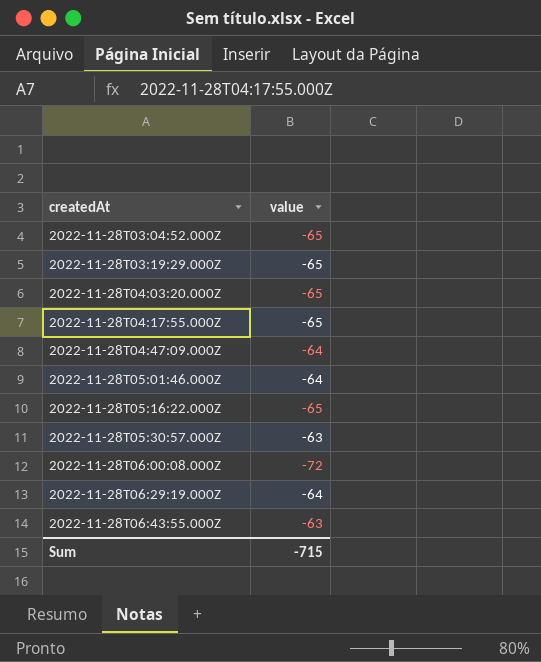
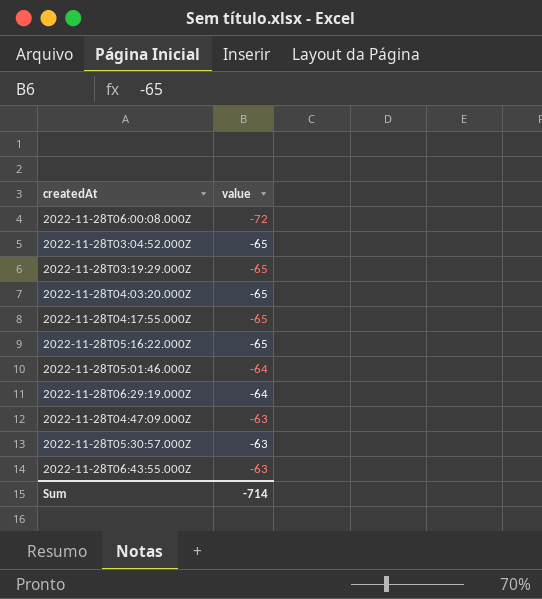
row order: createdAt ascending -> value ascending
2022-11-28T04:47:09.000Z | value: -64 -> -63
Sum | value: -715 -> -714

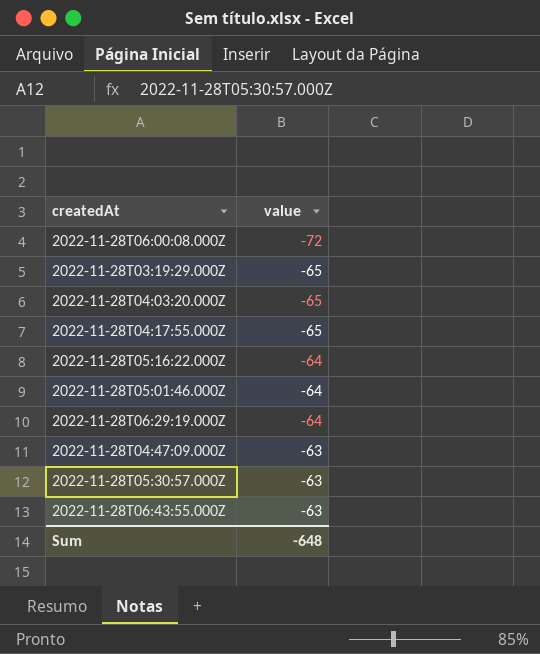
row 2022-11-28T03:04:52.000Z: -65 -> none
2022-11-28T05:16:22.000Z | value: -65 -> -64
Sum | value: -714 -> -648

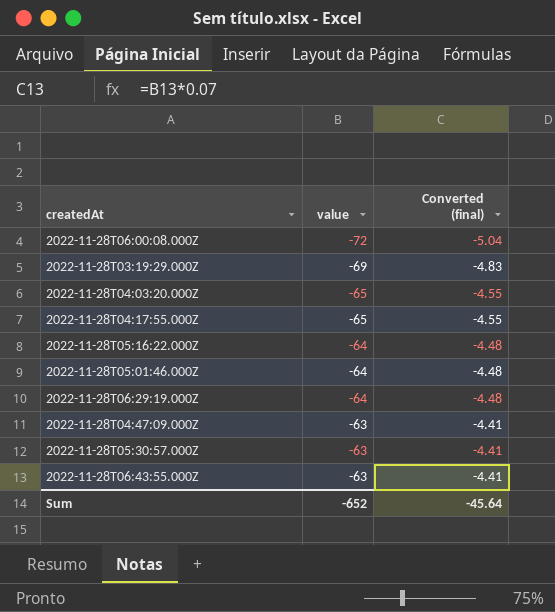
column Converted (final) | formula: none -> [value] * 0.07
2022-11-28T03:19:29.000Z | value: -65 -> -69
Sum | value: -648 -> -652

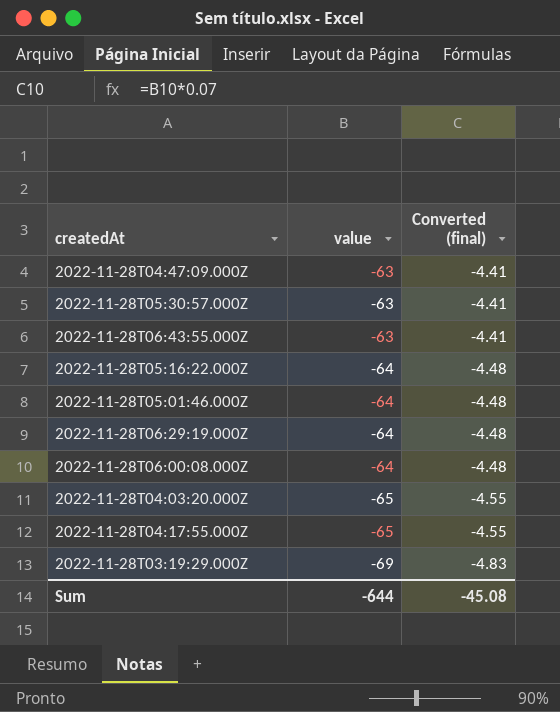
row order: value ascending -> value descending
2022-11-28T06:00:08.000Z | value: -72 -> -64
2022-11-28T06:00:08.000Z | Converted (final): -5.04 -> -4.48
Sum | value: -652 -> -644
Sum | Converted (final): -45.64 -> -45.08

